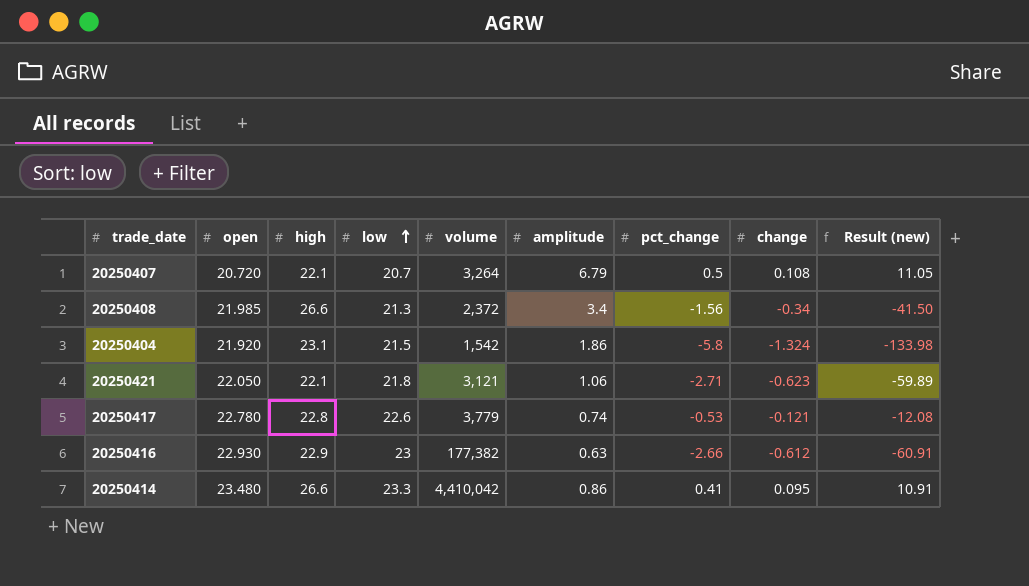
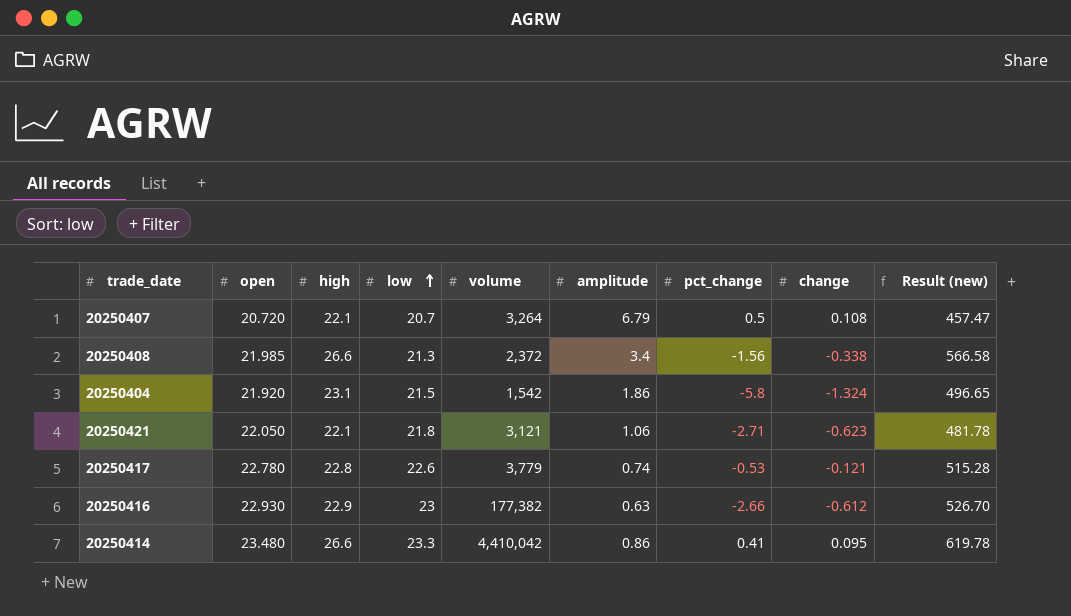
column Result (new) | formula: [high] * [pct_change] -> [high] * [low]
20250408 | change: -0.34 -> -0.338

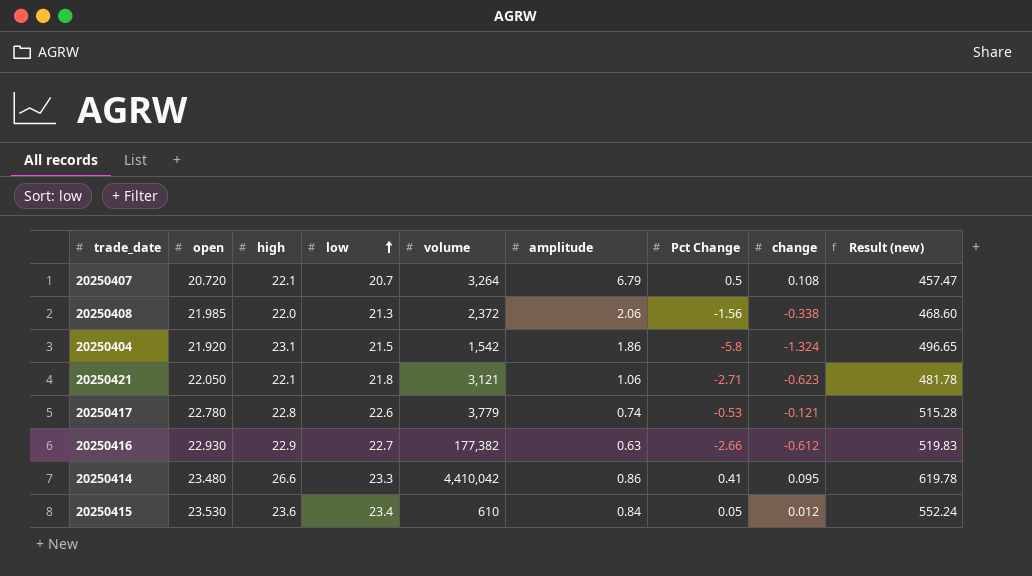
column name: pct_change -> Pct Change
20250408 | high: 26.6 -> 22.0
20250408 | amplitude: 3.4 -> 2.06
20250408 | Result (new): 566.58 -> 468.60
20250416 | low: 23 -> 22.7
20250416 | Result (new): 526.70 -> 519.83
row 20250415: none -> 23.530 | 23.6 | 23.4 | 610 | 0.84 | 0.05 | 0.012 | 552.24

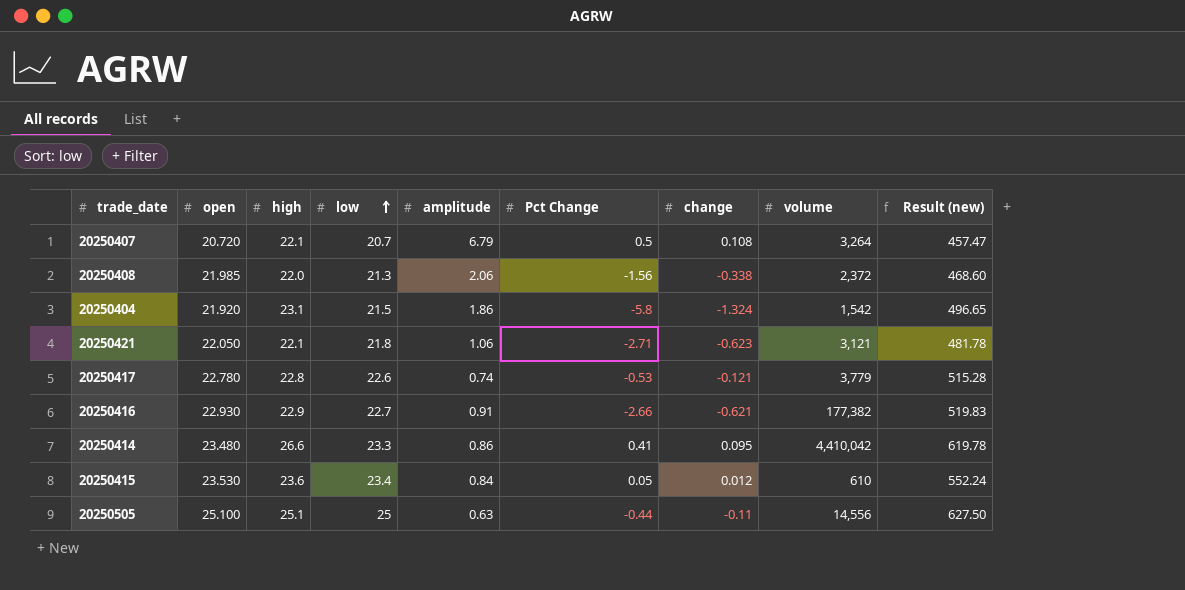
column volume | position: 5 -> 8
20250416 | amplitude: 0.63 -> 0.91
20250416 | change: -0.612 -> -0.621
row 20250505: none -> 25.100 | 25.1 | 25 | 0.63 | -0.44 | -0.11 | 14,556 | 627.50

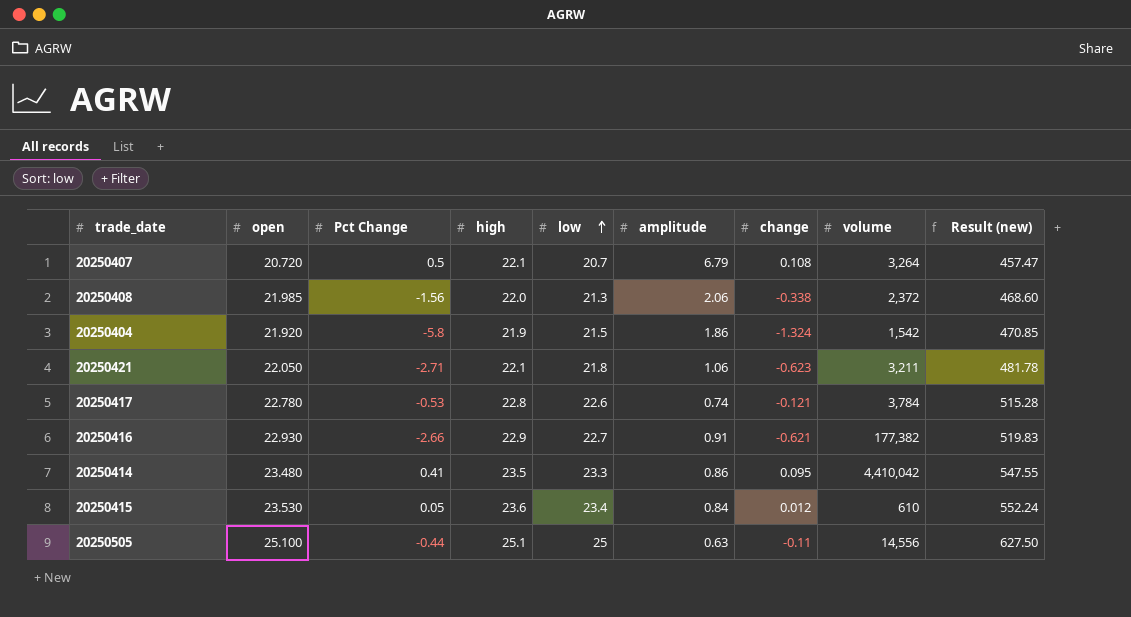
column Pct Change | position: 6 -> 3
20250404 | high: 23.1 -> 21.9
20250404 | Result (new): 496.65 -> 470.85
20250421 | volume: 3,121 -> 3,211
20250417 | volume: 3,779 -> 3,784
20250414 | high: 26.6 -> 23.5
20250414 | Result (new): 619.78 -> 547.55

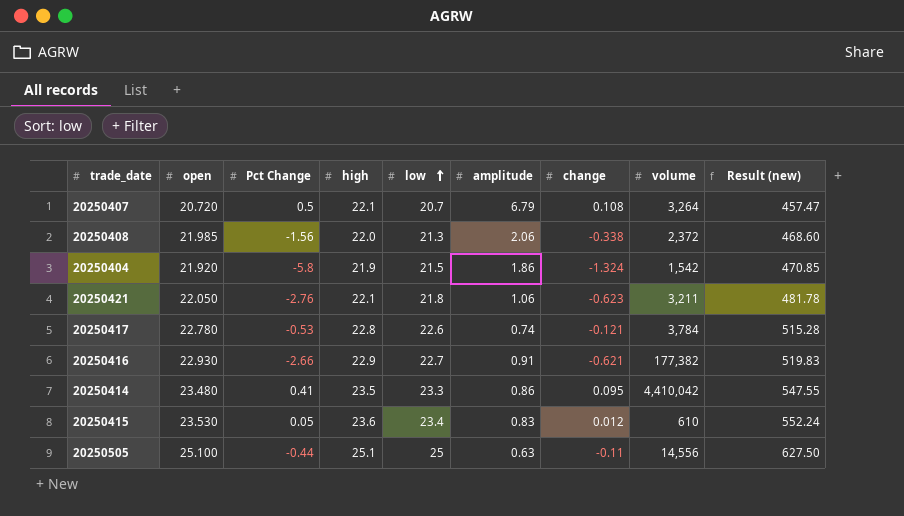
20250421 | Pct Change: -2.71 -> -2.76
20250415 | amplitude: 0.84 -> 0.83

